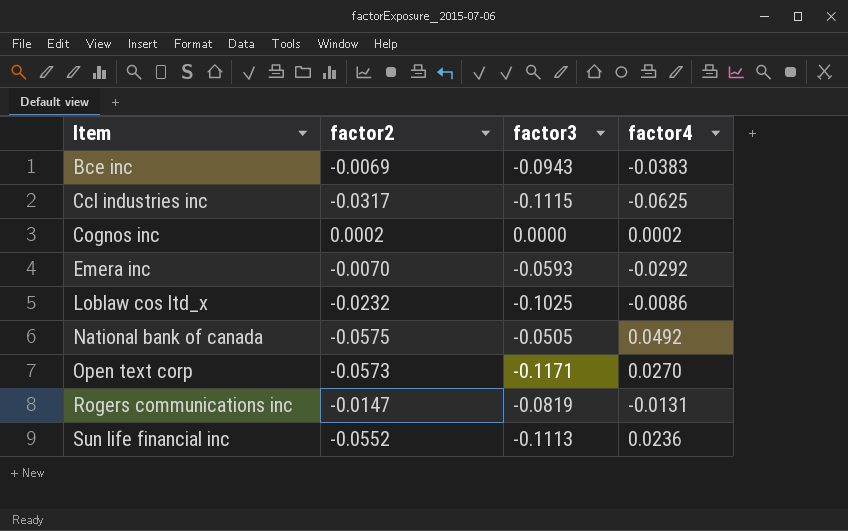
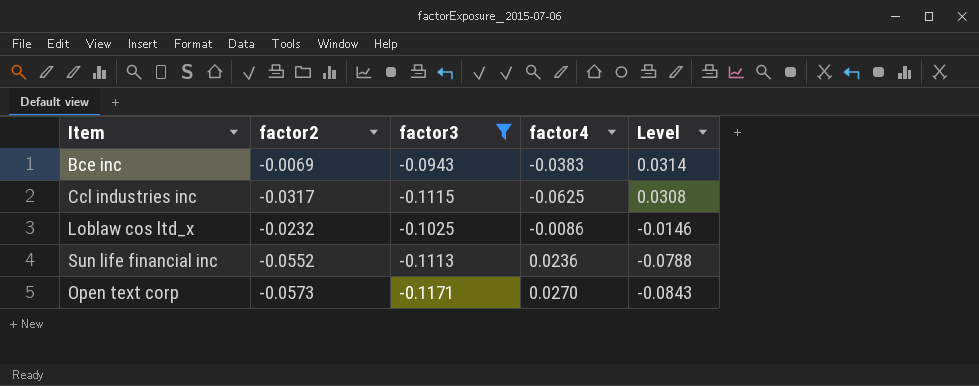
filter: none -> factor3 <= -0.0943
row order: Item ascending -> Level descending
column Level | formula: none -> [factor2] - [factor4]

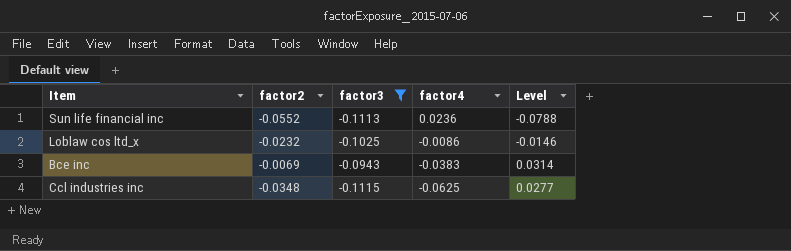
row order: Level descending -> factor4 descending
row Open text corp: -0.0573 | -0.1171 | 0.0270 | -0.0843 -> none
Ccl industries inc | factor2: -0.0317 -> -0.0348
Ccl industries inc | Level: 0.0308 -> 0.0277

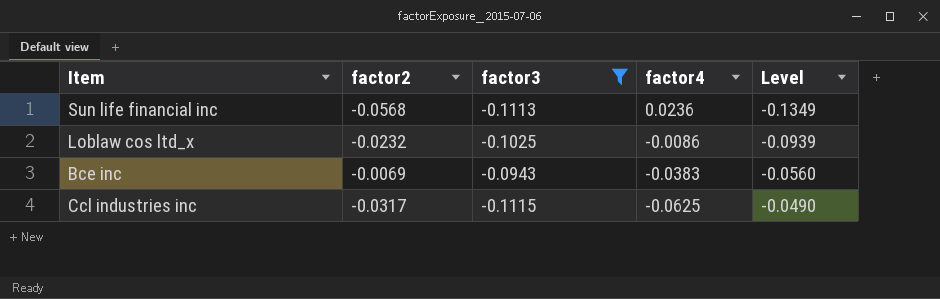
column Level | formula: [factor2] - [factor4] -> [factor3] - [factor4]
Sun life financial inc | factor2: -0.0552 -> -0.0568
Ccl industries inc | factor2: -0.0348 -> -0.0317

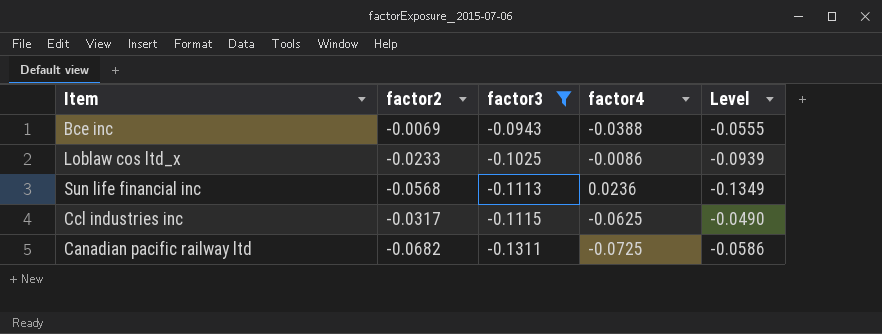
row order: factor4 descending -> factor3 descending
Bce inc | factor4: -0.0383 -> -0.0388
Bce inc | Level: -0.0560 -> -0.0555
Loblaw cos ltd_x | factor2: -0.0232 -> -0.0233
row Canadian pacific railway ltd: none -> -0.0682 | -0.1311 | -0.0725 | -0.0586

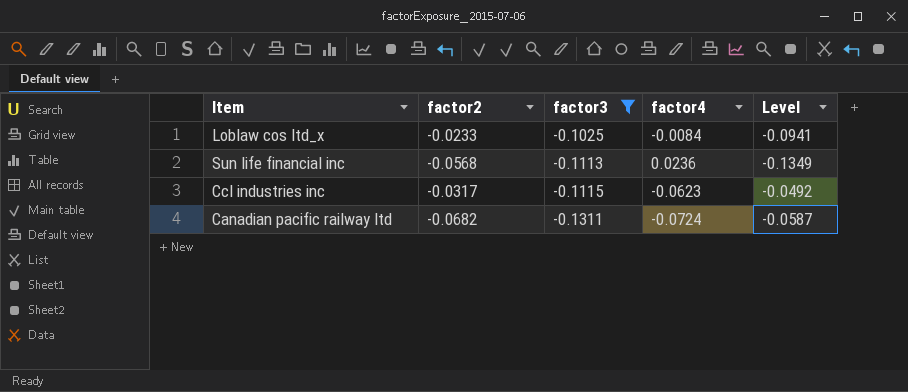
row Bce inc: -0.0069 | -0.0943 | -0.0388 | -0.0555 -> none
Loblaw cos ltd_x | factor4: -0.0086 -> -0.0084
Loblaw cos ltd_x | Level: -0.0939 -> -0.0941
Ccl industries inc | factor4: -0.0625 -> -0.0623
Ccl industries inc | Level: -0.0490 -> -0.0492
Canadian pacific railway ltd | factor4: -0.0725 -> -0.0724
Canadian pacific railway ltd | Level: -0.0586 -> -0.0587

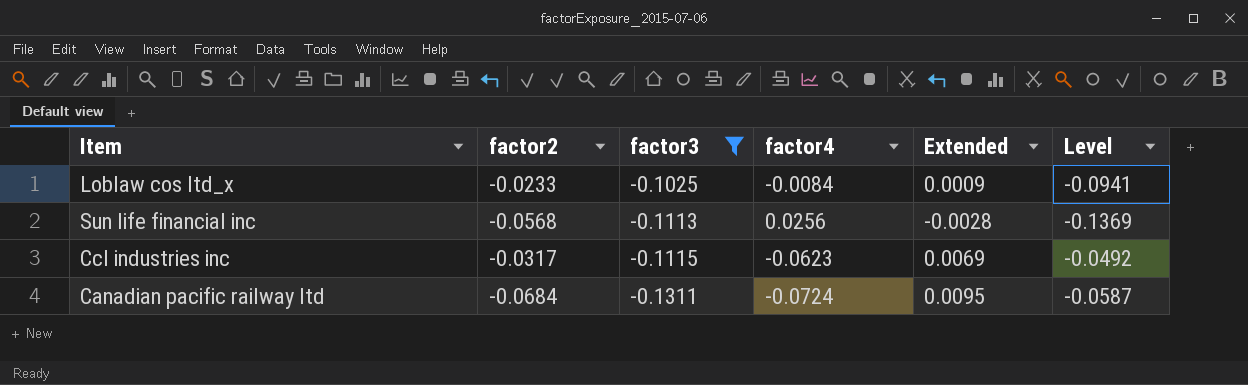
column Extended | formula: none -> [factor3] * [factor4]
Sun life financial inc | factor4: 0.0236 -> 0.0256
Sun life financial inc | Level: -0.1349 -> -0.1369
Canadian pacific railway ltd | factor2: -0.0682 -> -0.0684

